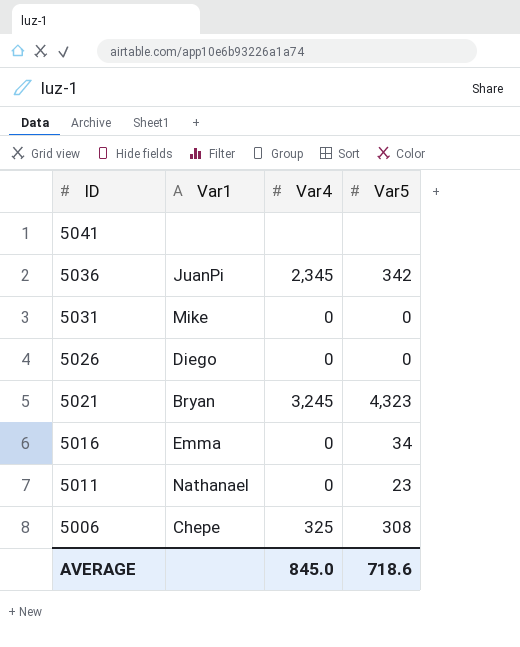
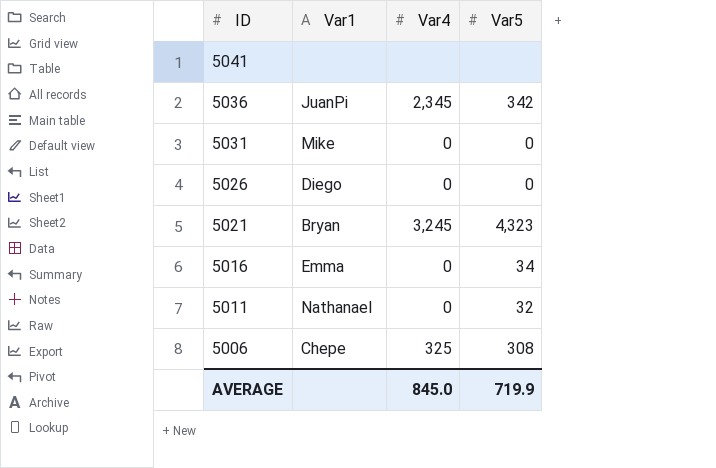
5011 | Var5: 23 -> 32
AVERAGE | Var5: 718.6 -> 719.9

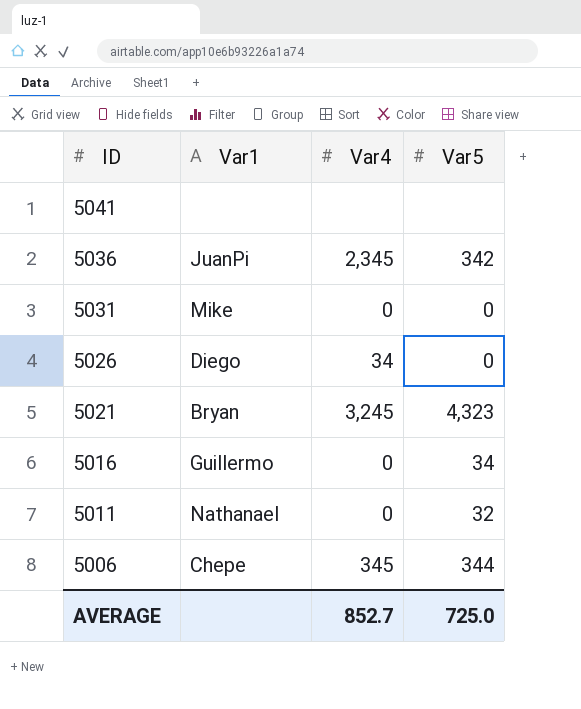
5026 | Var4: 0 -> 34
5016 | Var1: Emma -> Guillermo
5006 | Var4: 325 -> 345
5006 | Var5: 308 -> 344
AVERAGE | Var4: 845.0 -> 852.7
AVERAGE | Var5: 719.9 -> 725.0

